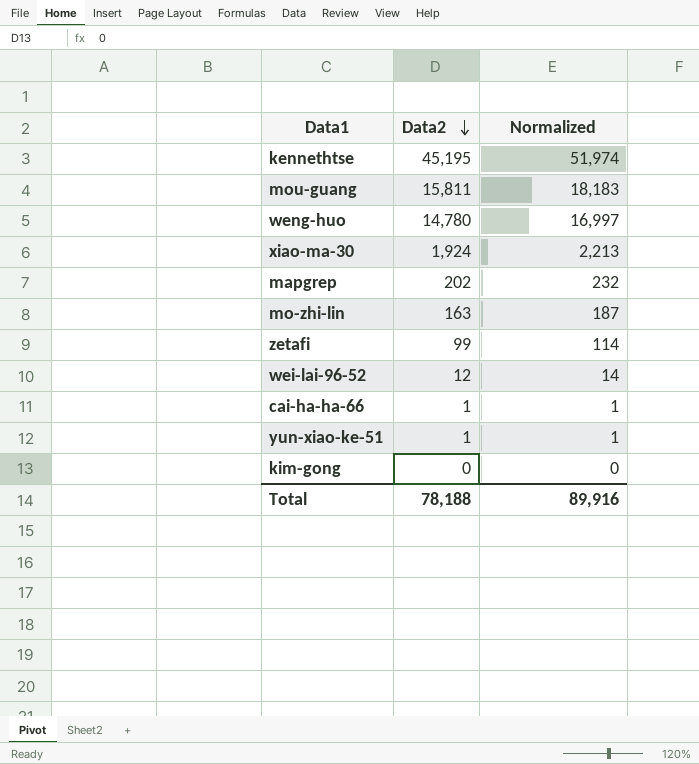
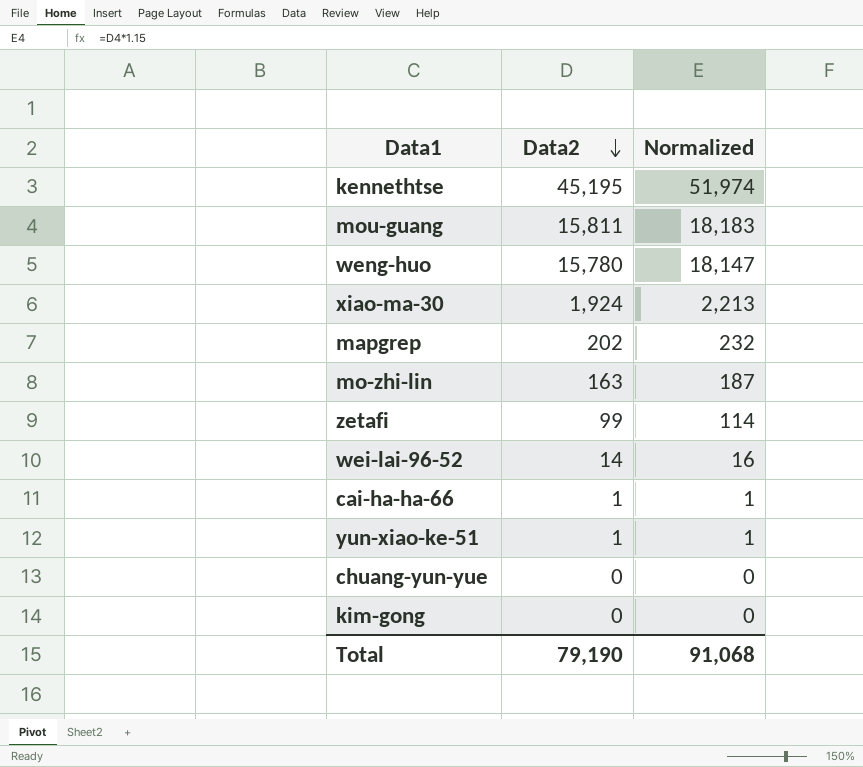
weng-huo | Data2: 14,780 -> 15,780
weng-huo | Normalized: 16,997 -> 18,147
wei-lai-96-52 | Data2: 12 -> 14
wei-lai-96-52 | Normalized: 14 -> 16
row chuang-yun-yue: none -> 0 | 0
Total | Data2: 78,188 -> 79,190
Total | Normalized: 89,916 -> 91,068

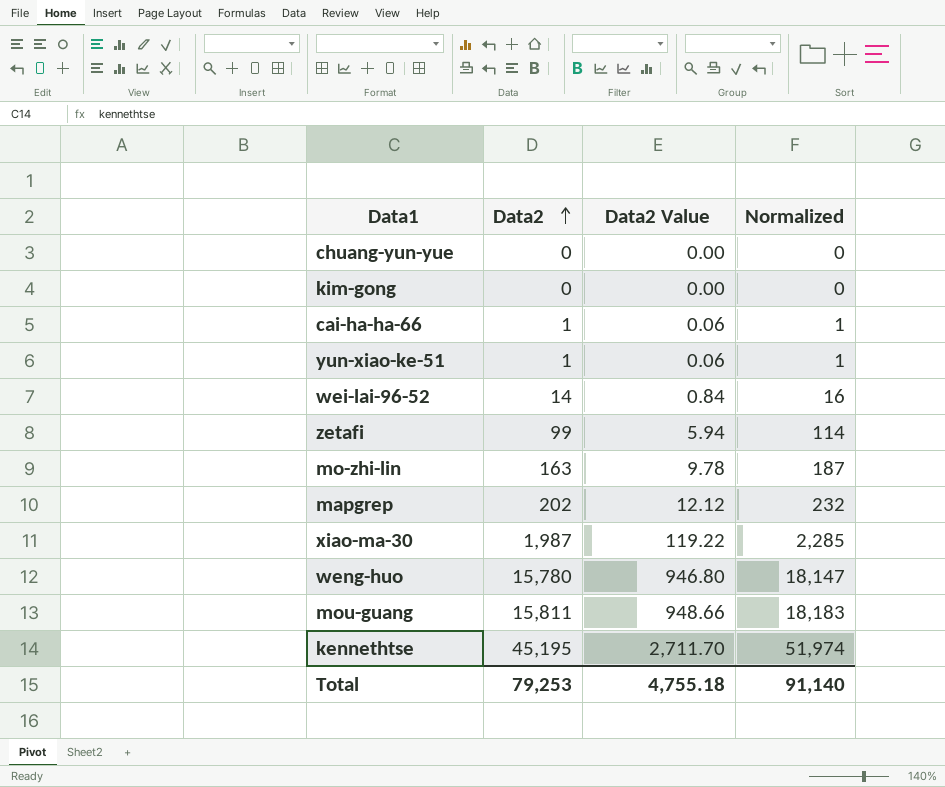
row order: Data2 descending -> Data2 ascending
column Data2 Value | formula: none -> [Data2] * 0.06
xiao-ma-30 | Data2: 1,924 -> 1,987
xiao-ma-30 | Normalized: 2,213 -> 2,285
Total | Data2: 79,190 -> 79,253
Total | Normalized: 91,068 -> 91,140

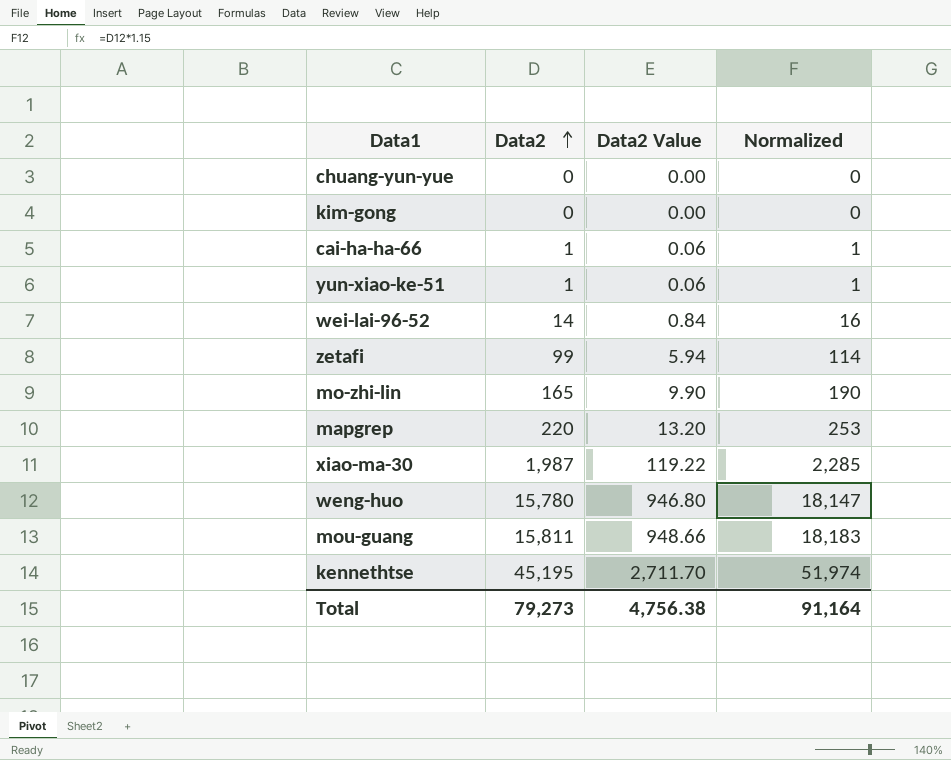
mo-zhi-lin | Data2: 163 -> 165
mo-zhi-lin | Data2 Value: 9.78 -> 9.90
mo-zhi-lin | Normalized: 187 -> 190
mapgrep | Data2: 202 -> 220
mapgrep | Data2 Value: 12.12 -> 13.20
mapgrep | Normalized: 232 -> 253
Total | Data2: 79,253 -> 79,273
Total | Data2 Value: 4,755.18 -> 4,756.38
Total | Normalized: 91,140 -> 91,164

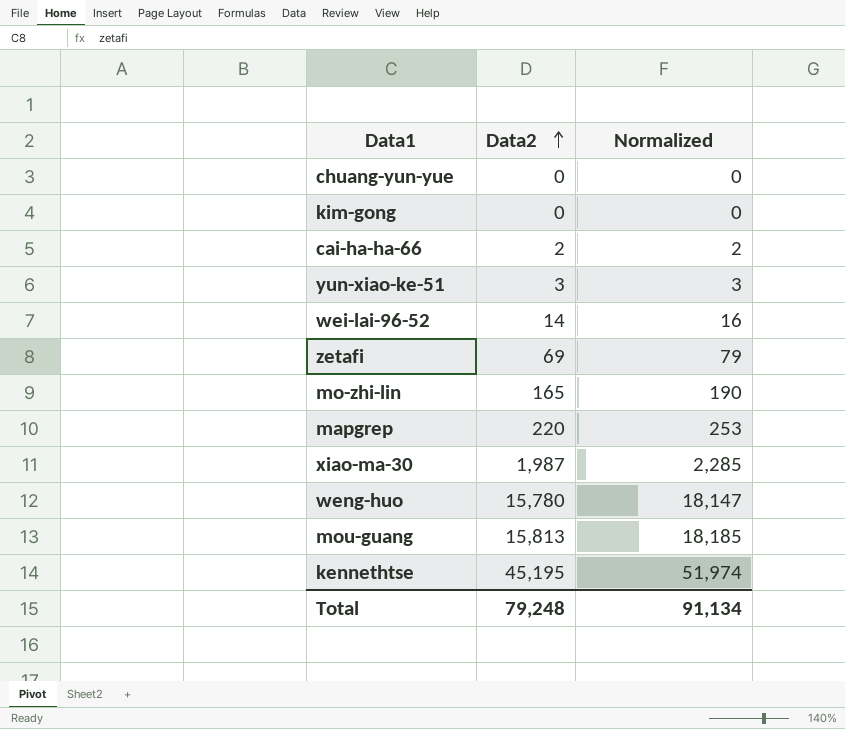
column Data2 Value | formula: [Data2] * 0.06 -> none
cai-ha-ha-66 | Data2: 1 -> 2
cai-ha-ha-66 | Normalized: 1 -> 2
yun-xiao-ke-51 | Data2: 1 -> 3
yun-xiao-ke-51 | Normalized: 1 -> 3
zetafi | Data2: 99 -> 69
zetafi | Normalized: 114 -> 79
mou-guang | Data2: 15,811 -> 15,813
mou-guang | Normalized: 18,183 -> 18,185
Total | Data2: 79,273 -> 79,248
Total | Normalized: 91,164 -> 91,134

